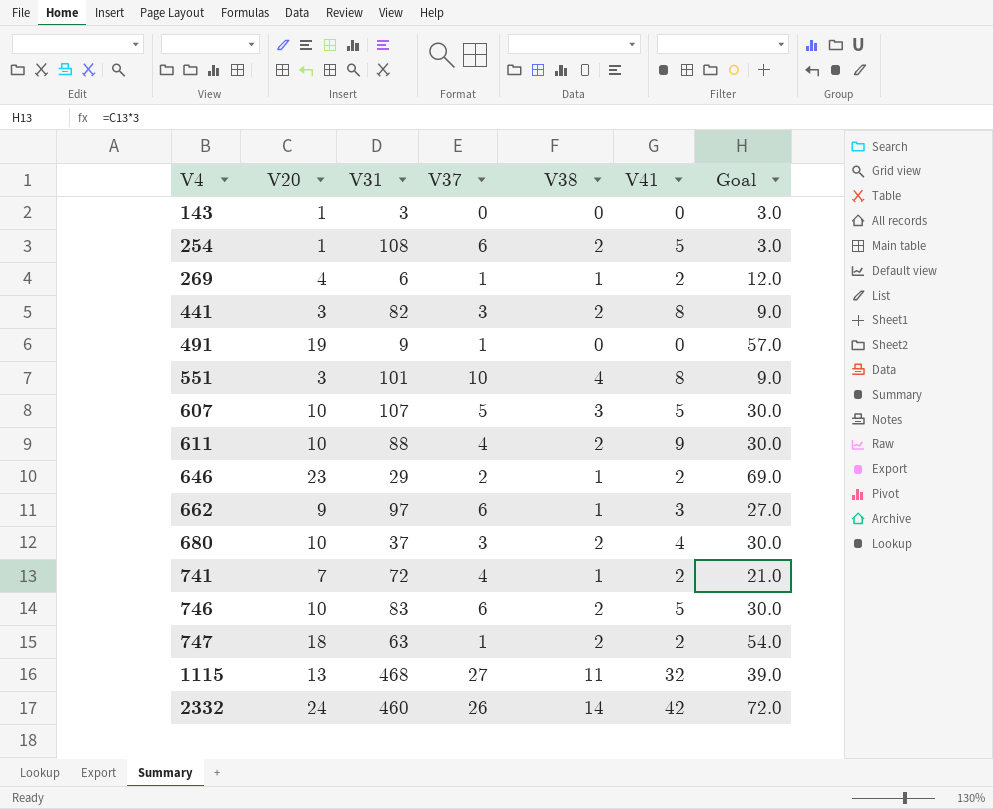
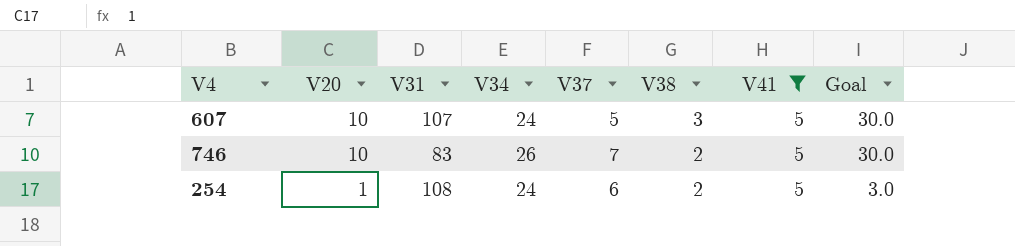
filter: none -> V41 = 5
row order: V4 ascending -> V20 descending
column V34 | position: none -> 4
746 | V37: 6 -> 7

